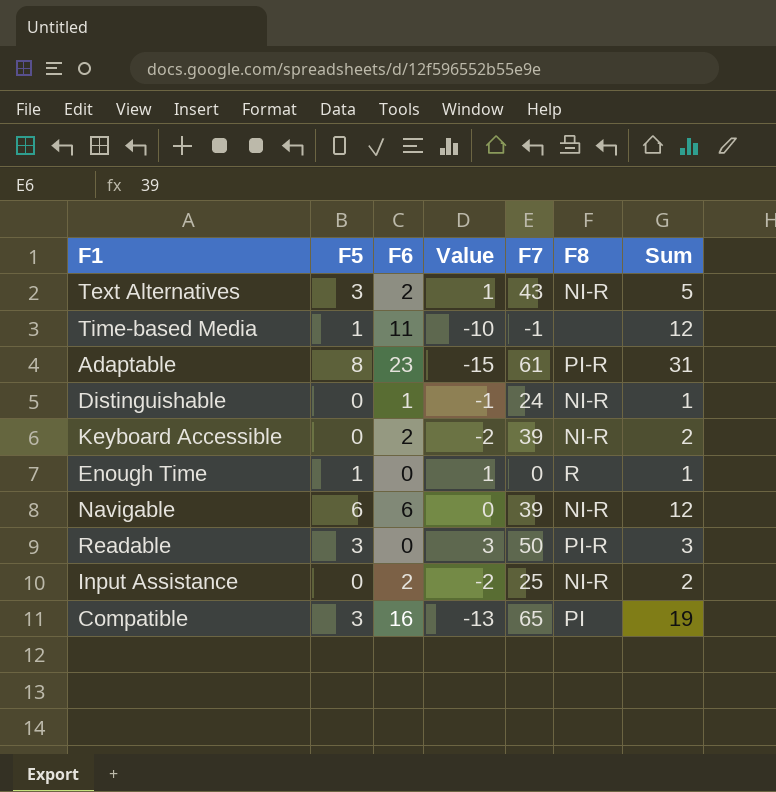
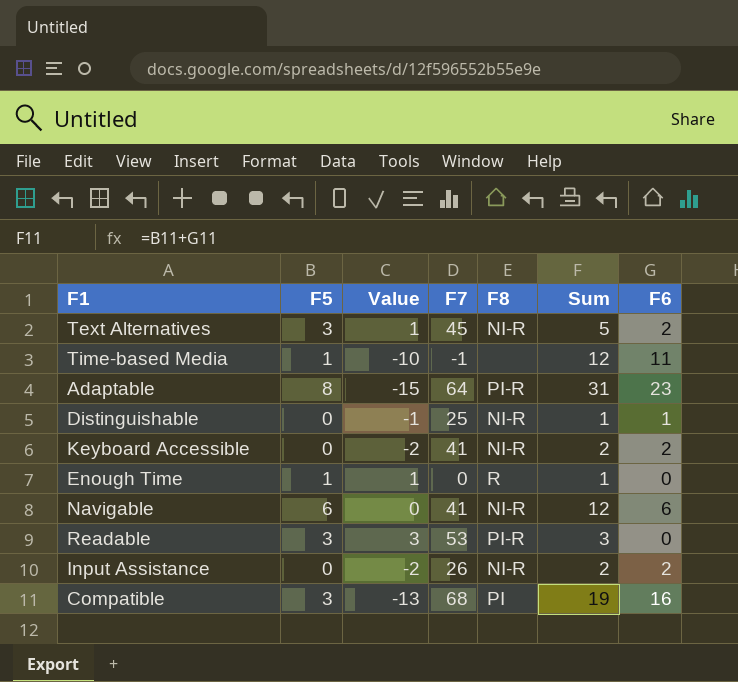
column F6 | position: 3 -> 7
Text Alternatives | F7: 43 -> 45
Adaptable | F7: 61 -> 64
Distinguishable | F7: 24 -> 25
Keyboard Accessible | F7: 39 -> 41
Navigable | F7: 39 -> 41
Readable | F7: 50 -> 53
Input Assistance | F7: 25 -> 26
Compatible | F7: 65 -> 68

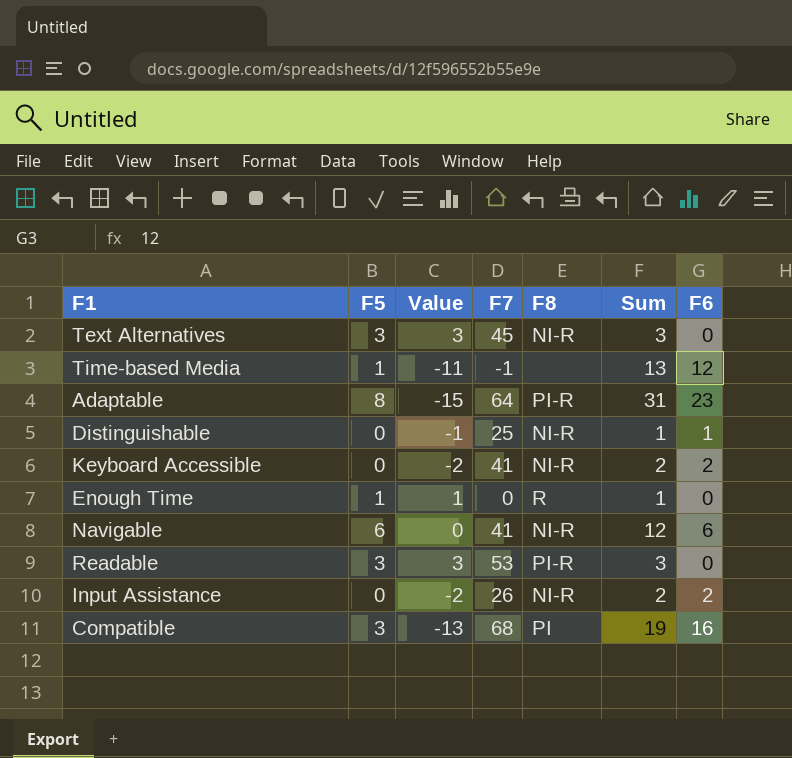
Text Alternatives | Value: 1 -> 3
Text Alternatives | Sum: 5 -> 3
Text Alternatives | F6: 2 -> 0
Time-based Media | Value: -10 -> -11
Time-based Media | Sum: 12 -> 13
Time-based Media | F6: 11 -> 12

